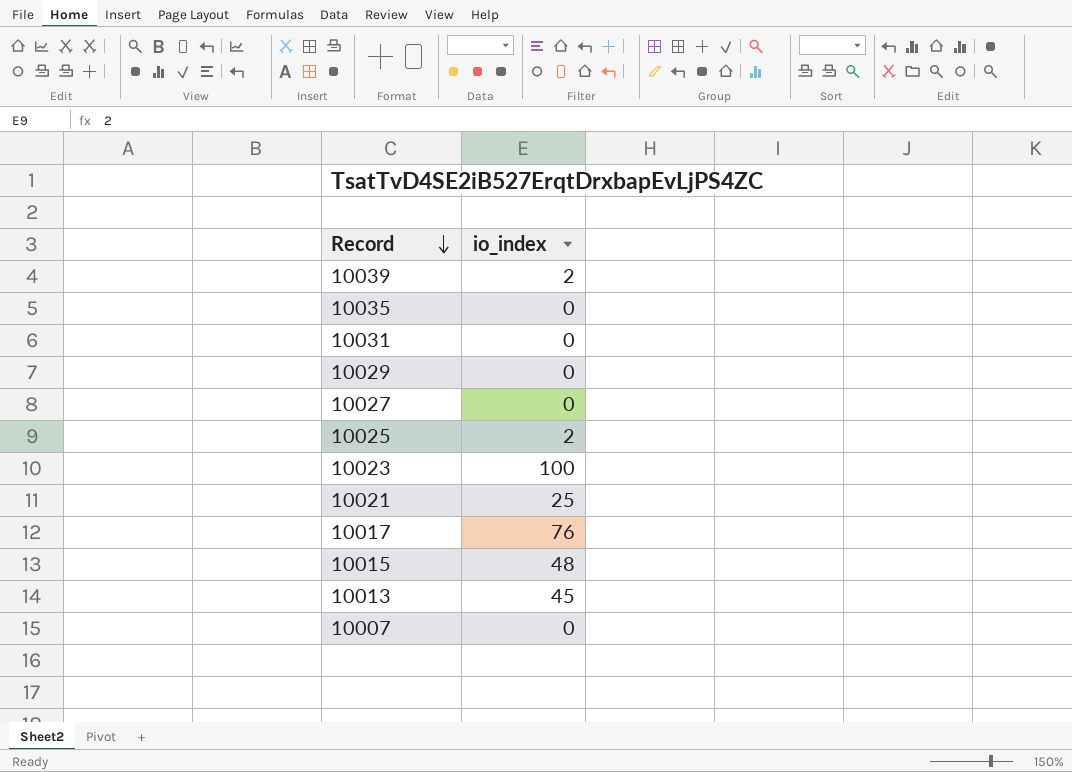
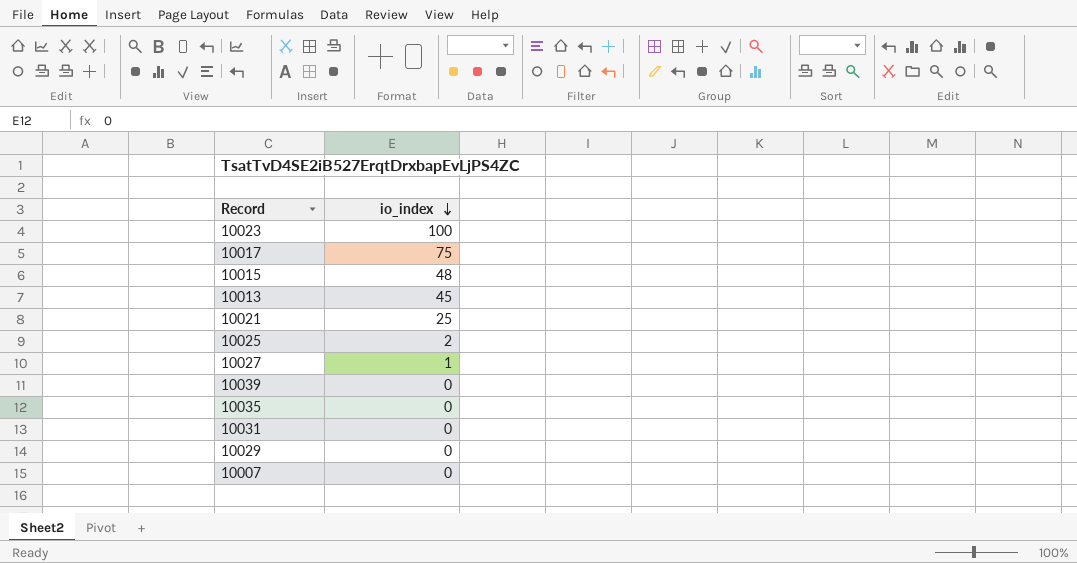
row order: Record descending -> io_index descending
10017 | io_index: 76 -> 75
10027 | io_index: 0 -> 1
10039 | io_index: 2 -> 0

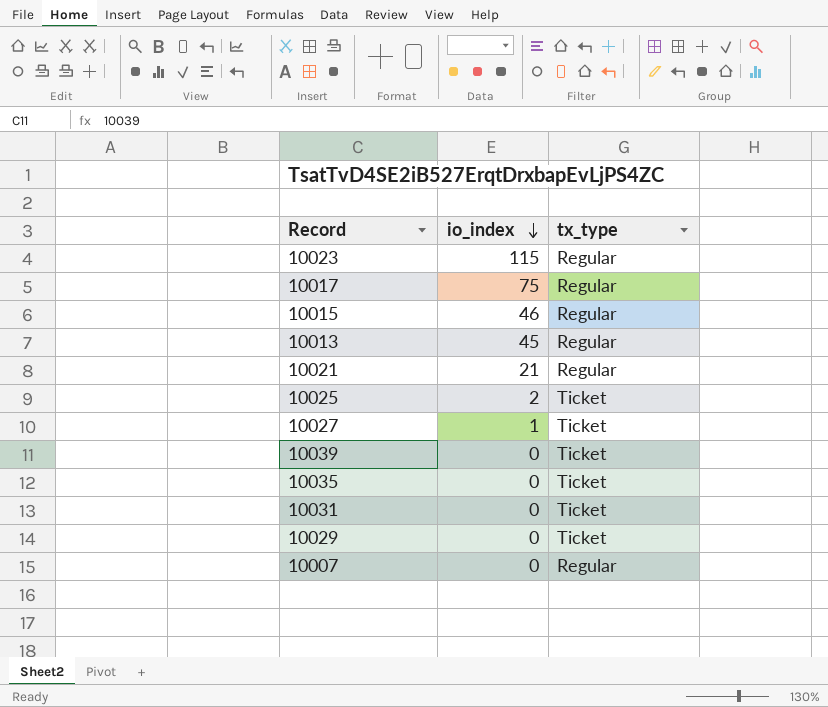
column tx_type | position: none -> 3
10023 | io_index: 100 -> 115
10015 | io_index: 48 -> 46
10021 | io_index: 25 -> 21

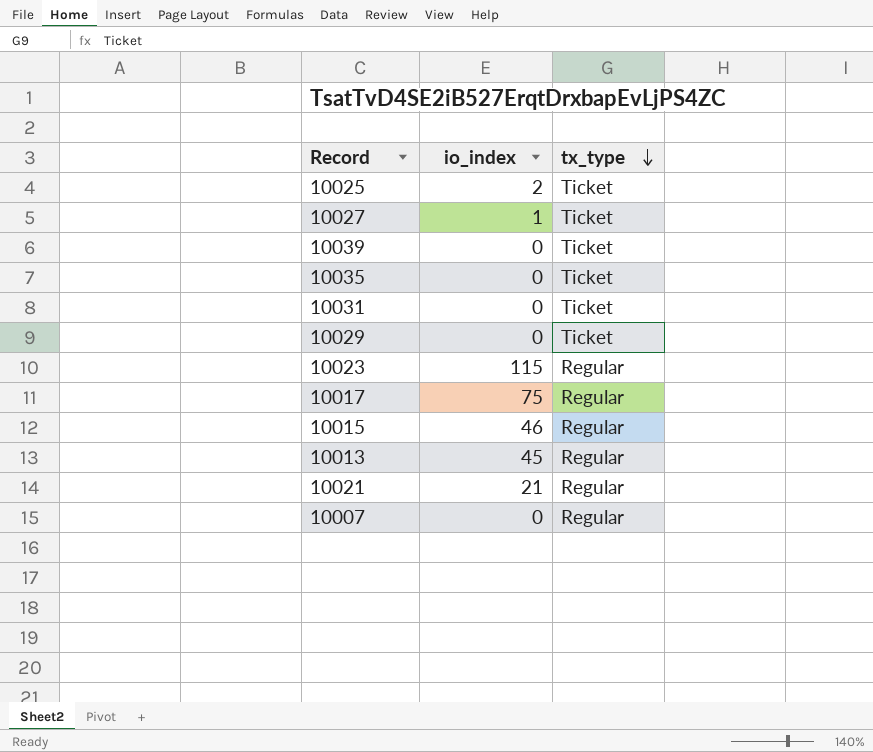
row order: io_index descending -> tx_type descending

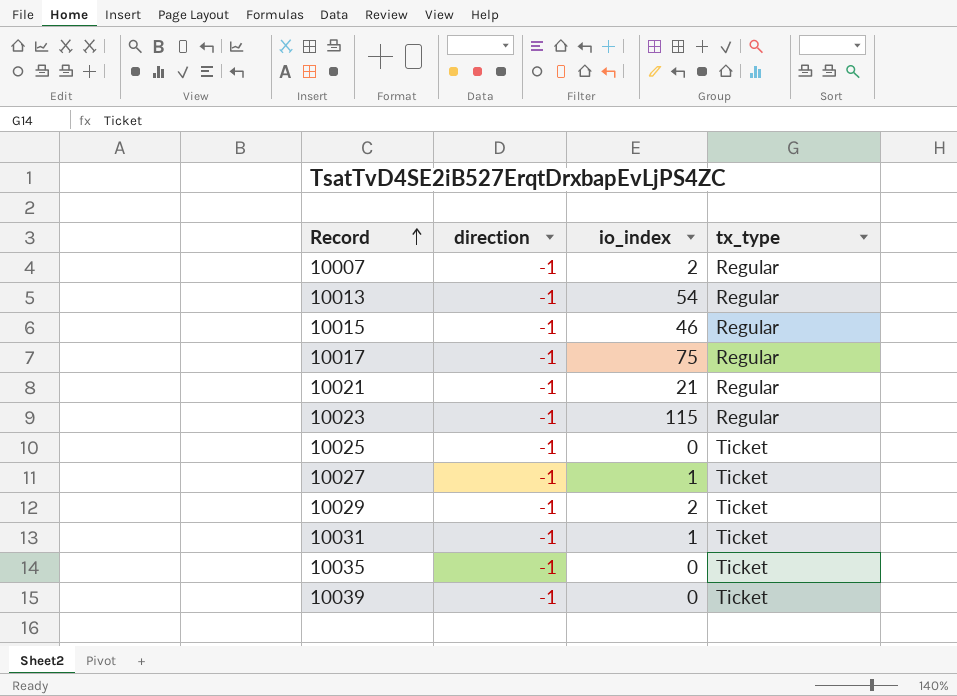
row order: tx_type descending -> Record ascending
column direction | position: none -> 2
10007 | io_index: 0 -> 2
10013 | io_index: 45 -> 54
10025 | io_index: 2 -> 0
10029 | io_index: 0 -> 2
10031 | io_index: 0 -> 1

